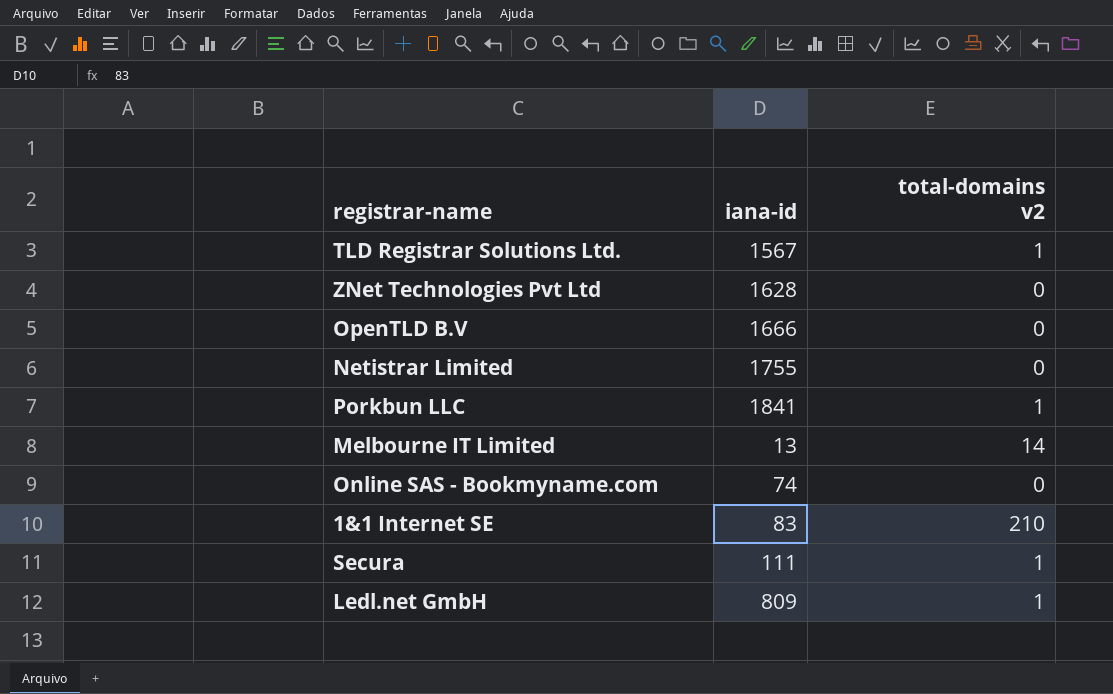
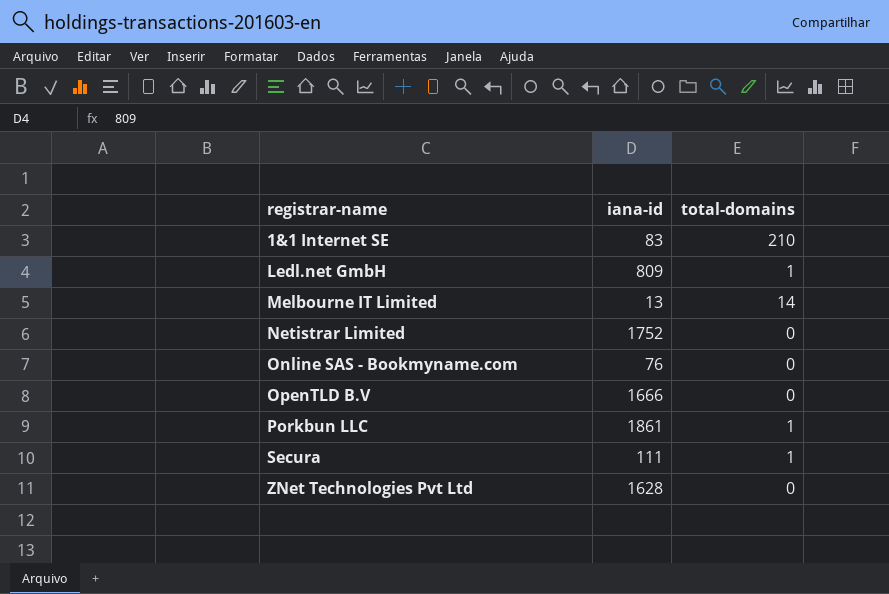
row order: none -> registrar-name ascending
column name: total-domains v2 -> total-domains
row TLD Registrar Solutions Ltd.: 1567 | 1 -> none
Netistrar Limited | iana-id: 1755 -> 1752
Online SAS - Bookmyname.com | iana-id: 74 -> 76
Porkbun LLC | iana-id: 1841 -> 1861

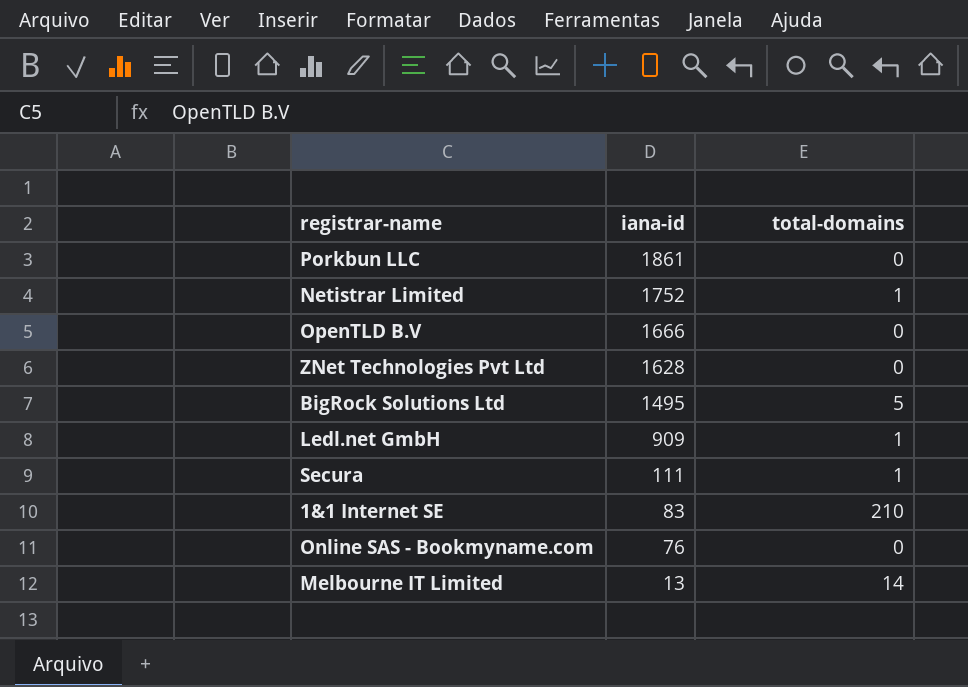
row order: registrar-name ascending -> iana-id descending
Porkbun LLC | total-domains: 1 -> 0
Netistrar Limited | total-domains: 0 -> 1
row BigRock Solutions Ltd: none -> 1495 | 5
Ledl.net GmbH | iana-id: 809 -> 909

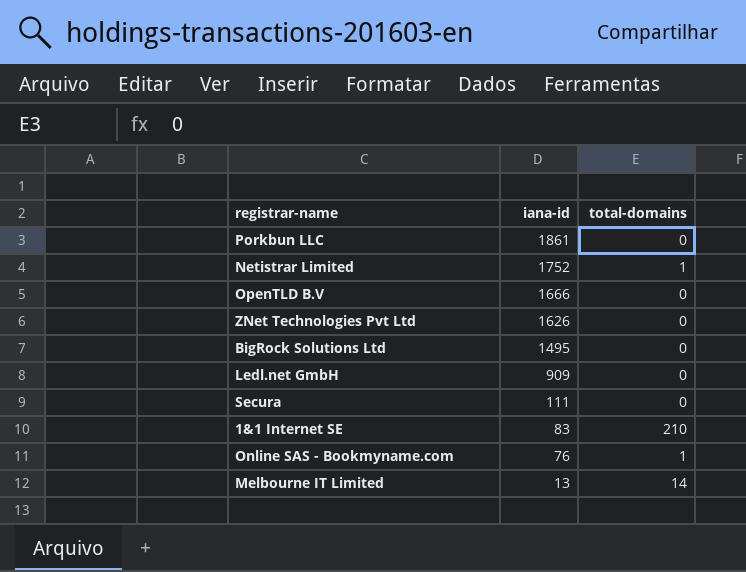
ZNet Technologies Pvt Ltd | iana-id: 1628 -> 1626
BigRock Solutions Ltd | total-domains: 5 -> 0
Ledl.net GmbH | total-domains: 1 -> 0
Secura | total-domains: 1 -> 0
Online SAS - Bookmyname.com | total-domains: 0 -> 1

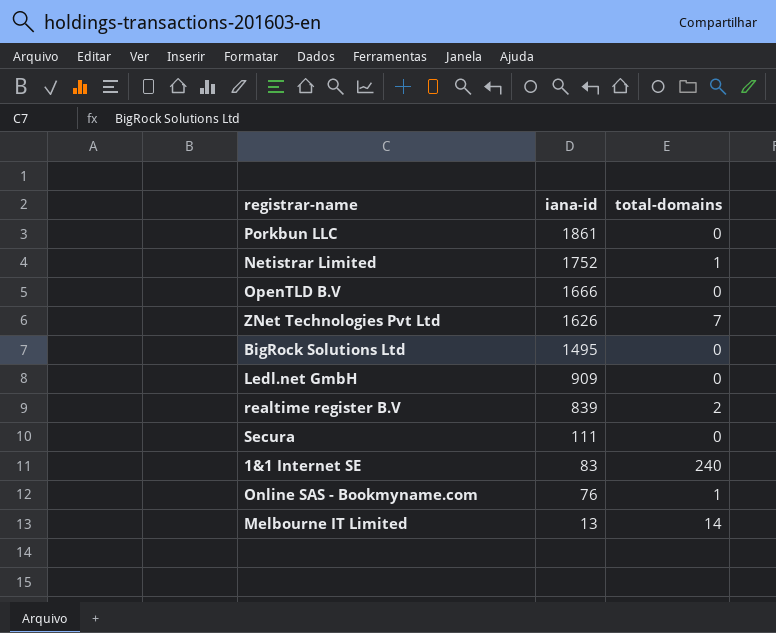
ZNet Technologies Pvt Ltd | total-domains: 0 -> 7
row realtime register B.V: none -> 839 | 2
1&1 Internet SE | total-domains: 210 -> 240

